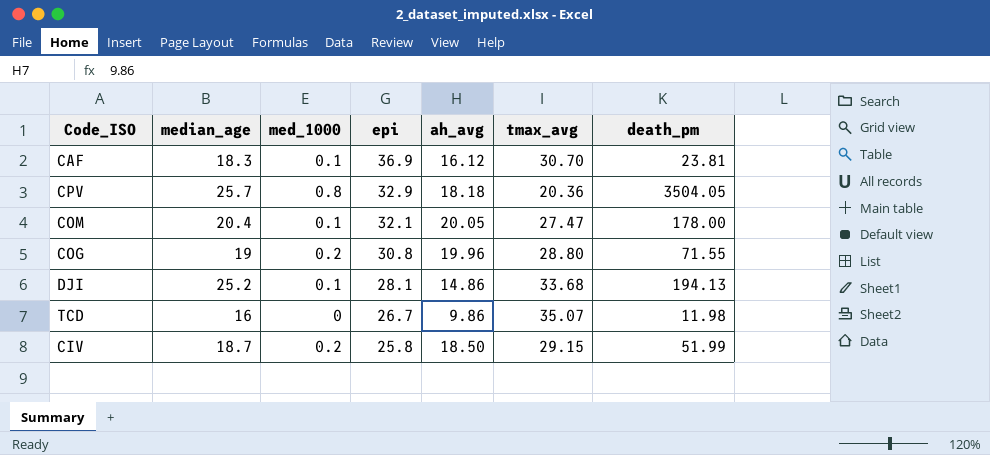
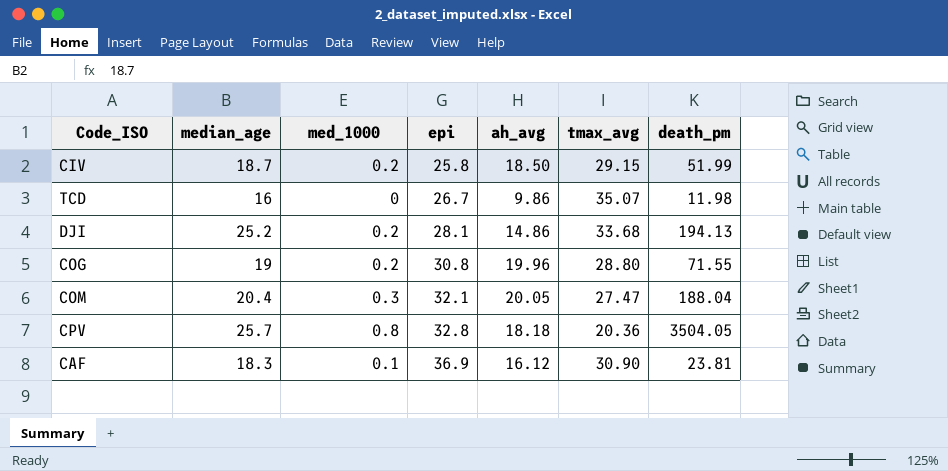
row order: epi descending -> epi ascending
DJI | med_1000: 0.1 -> 0.2
COM | med_1000: 0.1 -> 0.3
COM | death_pm: 178.00 -> 188.04
CPV | epi: 32.9 -> 32.8
CAF | tmax_avg: 30.70 -> 30.90

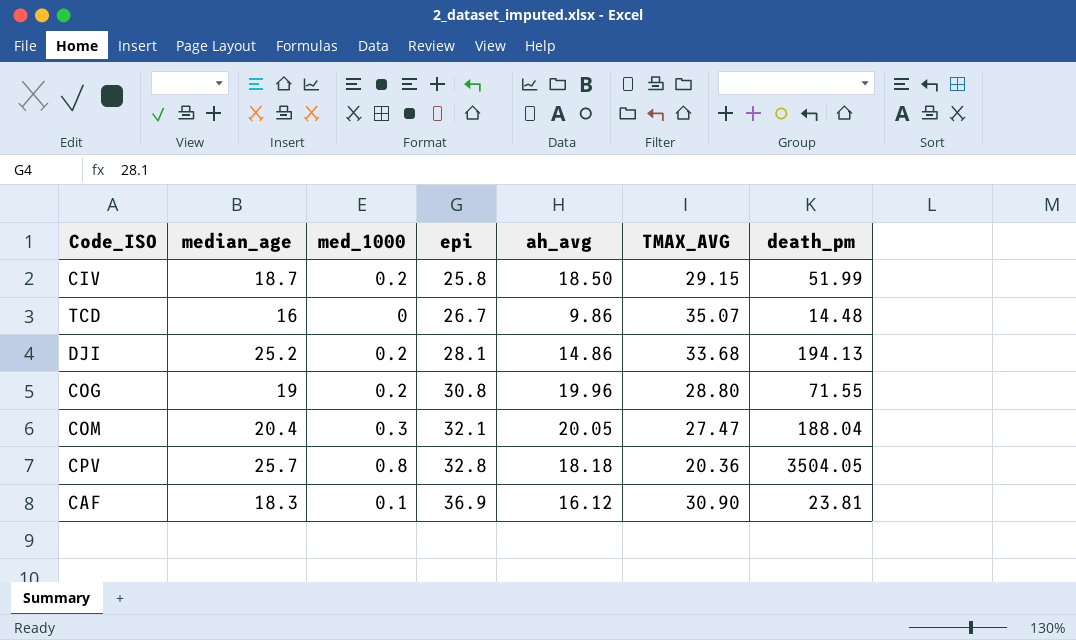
column name: tmax_avg -> TMAX_AVG
TCD | death_pm: 11.98 -> 14.48

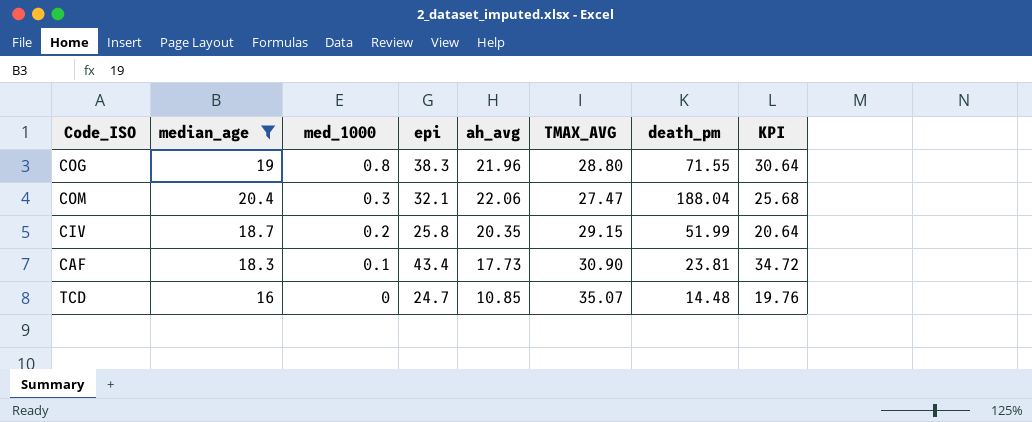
filter: none -> median_age <= 20.4
row order: epi ascending -> med_1000 descending
column KPI | formula: none -> [epi] * 0.8
COG | med_1000: 0.2 -> 0.8
COG | epi: 30.8 -> 38.3
COG | ah_avg: 19.96 -> 21.96
COM | ah_avg: 20.05 -> 22.06
CIV | ah_avg: 18.50 -> 20.35
CAF | epi: 36.9 -> 43.4
CAF | ah_avg: 16.12 -> 17.73
TCD | epi: 26.7 -> 24.7
TCD | ah_avg: 9.86 -> 10.85

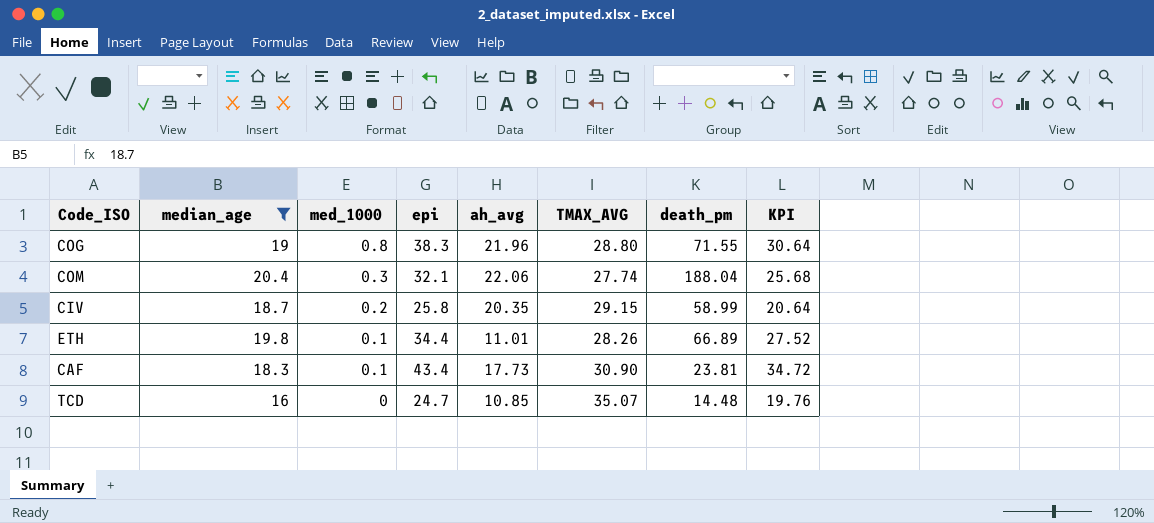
COM | TMAX_AVG: 27.47 -> 27.74
CIV | death_pm: 51.99 -> 58.99
row ETH: none -> 19.8 | 0.1 | 34.4 | 11.01 | 28.26 | 66.89 | 27.52

